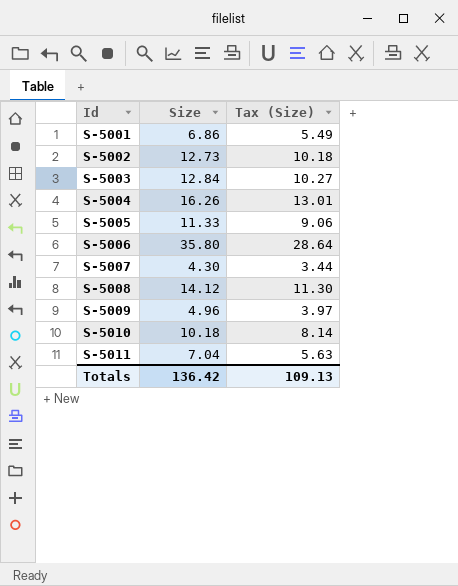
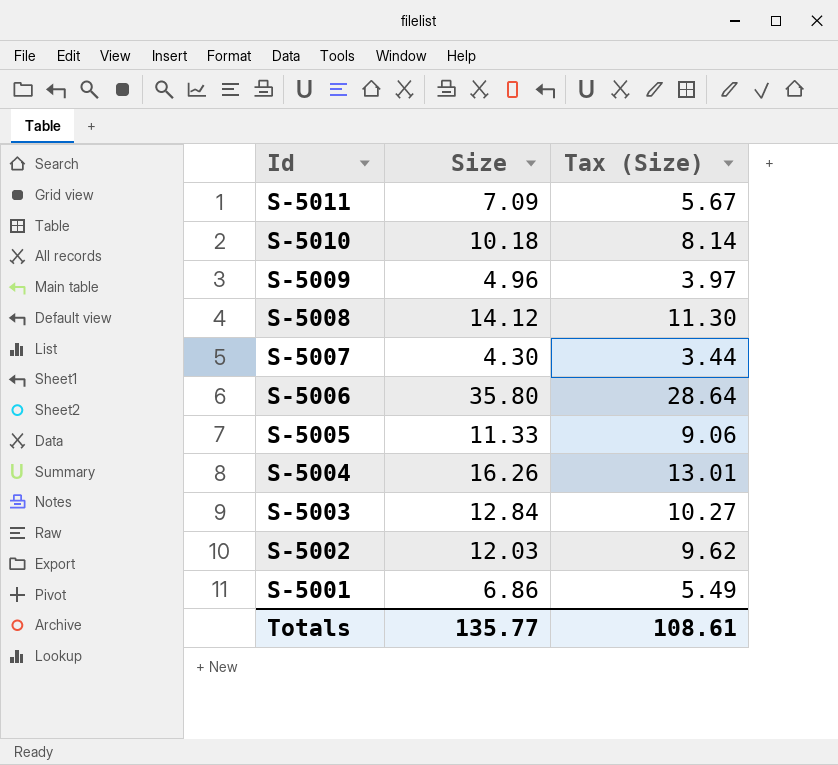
row order: Id ascending -> Id descending
S-5011 | Size: 7.04 -> 7.09
S-5011 | Tax (Size): 5.63 -> 5.67
S-5002 | Size: 12.73 -> 12.03
S-5002 | Tax (Size): 10.18 -> 9.62
Totals | Size: 136.42 -> 135.77
Totals | Tax (Size): 109.13 -> 108.61

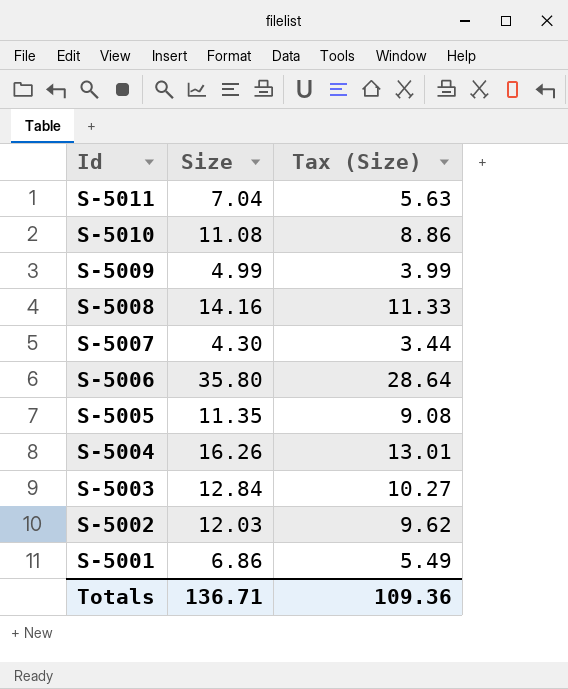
S-5011 | Size: 7.09 -> 7.04
S-5011 | Tax (Size): 5.67 -> 5.63
S-5010 | Size: 10.18 -> 11.08
S-5010 | Tax (Size): 8.14 -> 8.86
S-5009 | Size: 4.96 -> 4.99
S-5009 | Tax (Size): 3.97 -> 3.99
S-5008 | Size: 14.12 -> 14.16
S-5008 | Tax (Size): 11.30 -> 11.33
S-5005 | Size: 11.33 -> 11.35
S-5005 | Tax (Size): 9.06 -> 9.08
Totals | Size: 135.77 -> 136.71
Totals | Tax (Size): 108.61 -> 109.36

